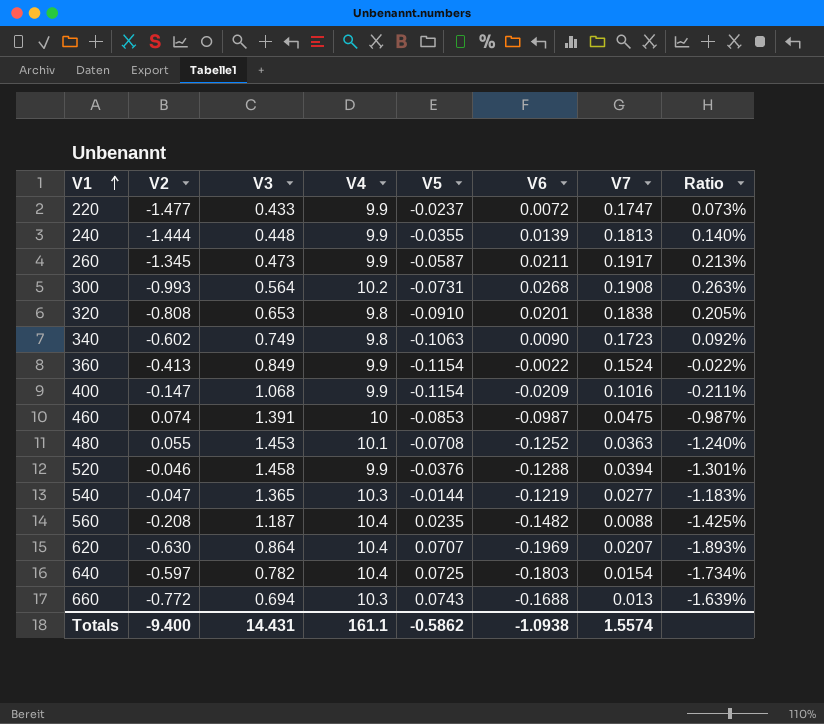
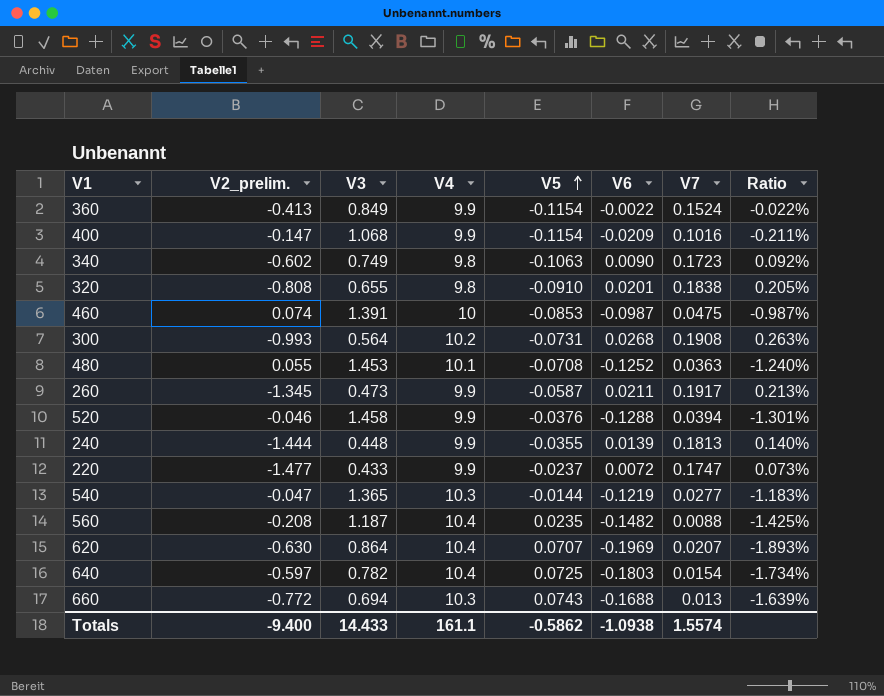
row order: V1 ascending -> V5 ascending
column name: V2 -> V2_prelim.
320 | V3: 0.653 -> 0.655
Totals | V3: 14.431 -> 14.433

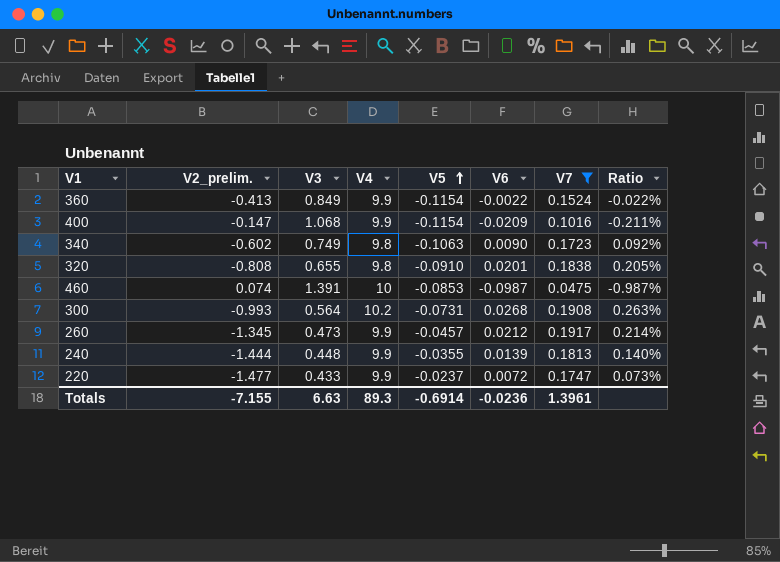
filter: none -> V7 >= 0.0475
260 | V5: -0.0587 -> -0.0457
260 | V6: 0.0211 -> 0.0212
260 | Ratio: 0.213% -> 0.214%
Totals | V2_prelim.: -9.400 -> -7.155
Totals | V3: 14.433 -> 6.63
Totals | V4: 161.1 -> 89.3
Totals | V5: -0.5862 -> -0.6914
Totals | V6: -1.0938 -> -0.0236
Totals | V7: 1.5574 -> 1.3961

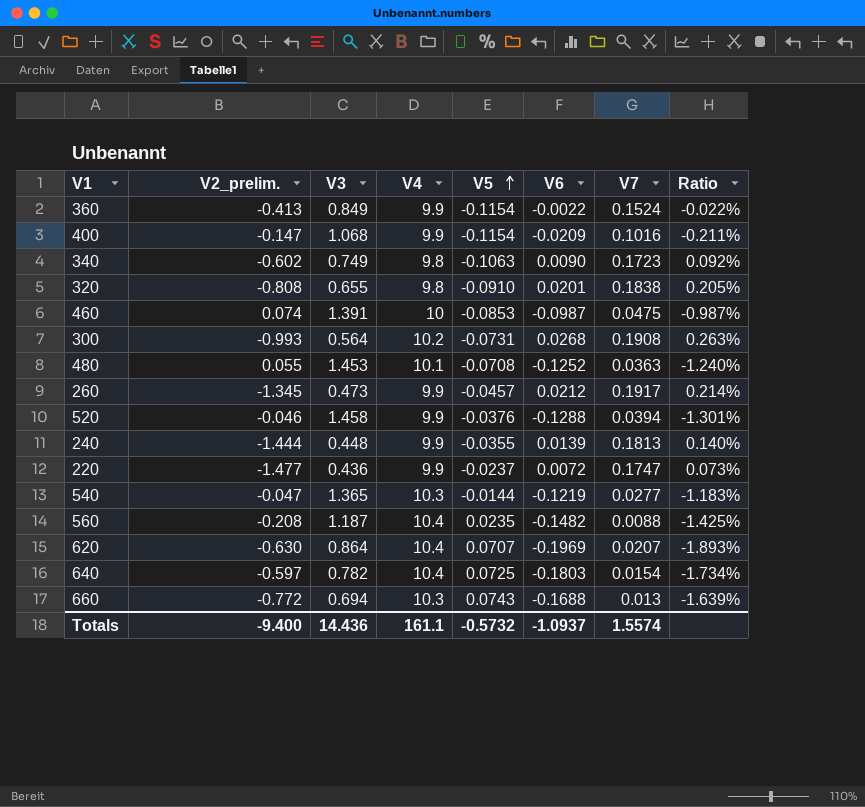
filter: V7 >= 0.0475 -> none
220 | V3: 0.433 -> 0.436
Totals | V2_prelim.: -7.155 -> -9.400
Totals | V3: 6.63 -> 14.436
Totals | V4: 89.3 -> 161.1
Totals | V5: -0.6914 -> -0.5732
Totals | V6: -0.0236 -> -1.0937
Totals | V7: 1.3961 -> 1.5574

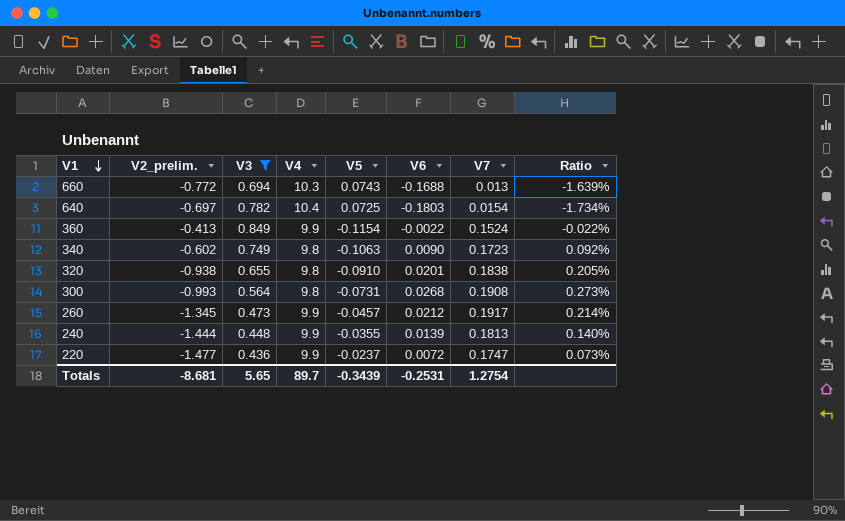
filter: none -> V3 <= 0.849
row order: V5 ascending -> V1 descending
640 | V2_prelim.: -0.597 -> -0.697
320 | V2_prelim.: -0.808 -> -0.938
300 | V4: 10.2 -> 9.8
300 | Ratio: 0.263% -> 0.273%
Totals | V2_prelim.: -9.400 -> -8.681
Totals | V3: 14.436 -> 5.65
Totals | V4: 161.1 -> 89.7
Totals | V5: -0.5732 -> -0.3439
Totals | V6: -1.0937 -> -0.2531
Totals | V7: 1.5574 -> 1.2754

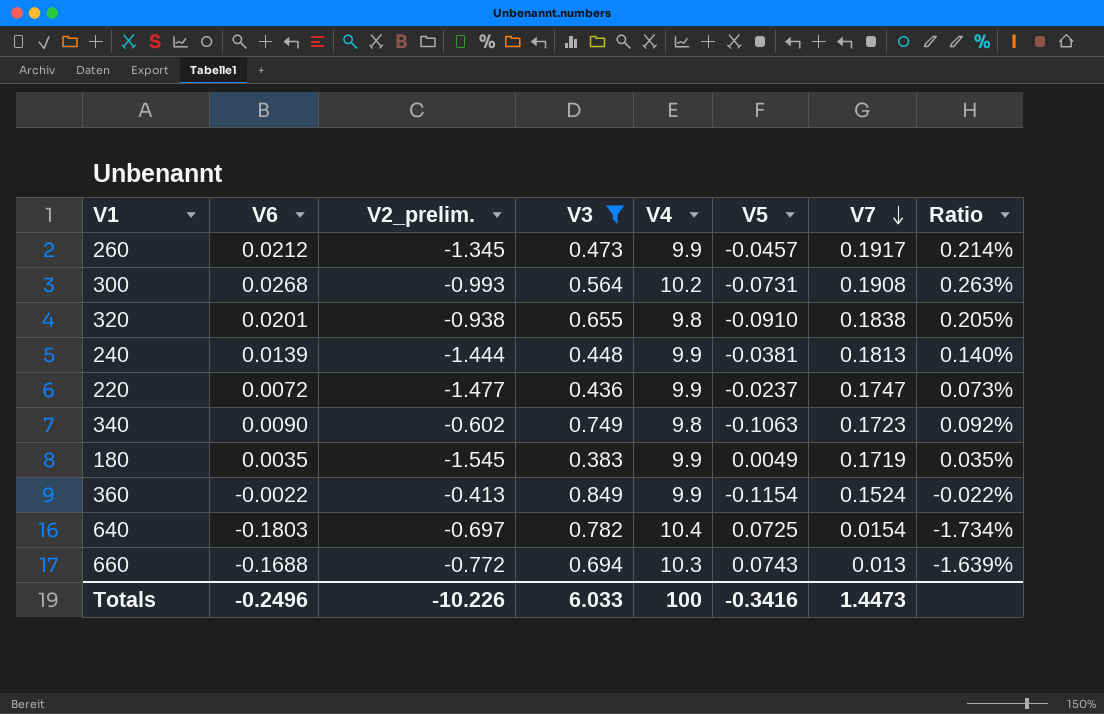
row order: V1 descending -> V7 descending
column V6 | position: 6 -> 2
300 | V4: 9.8 -> 10.2
300 | Ratio: 0.273% -> 0.263%
240 | V5: -0.0355 -> -0.0381
row 180: none -> 0.0035 | -1.545 | 0.383 | 9.9 | 0.0049 | 0.1719 | 0.035%
Totals | V6: -0.2531 -> -0.2496
Totals | V2_prelim.: -8.681 -> -10.226
Totals | V3: 5.65 -> 6.033
Totals | V4: 89.7 -> 100
Totals | V5: -0.3439 -> -0.3416
Totals | V7: 1.2754 -> 1.4473

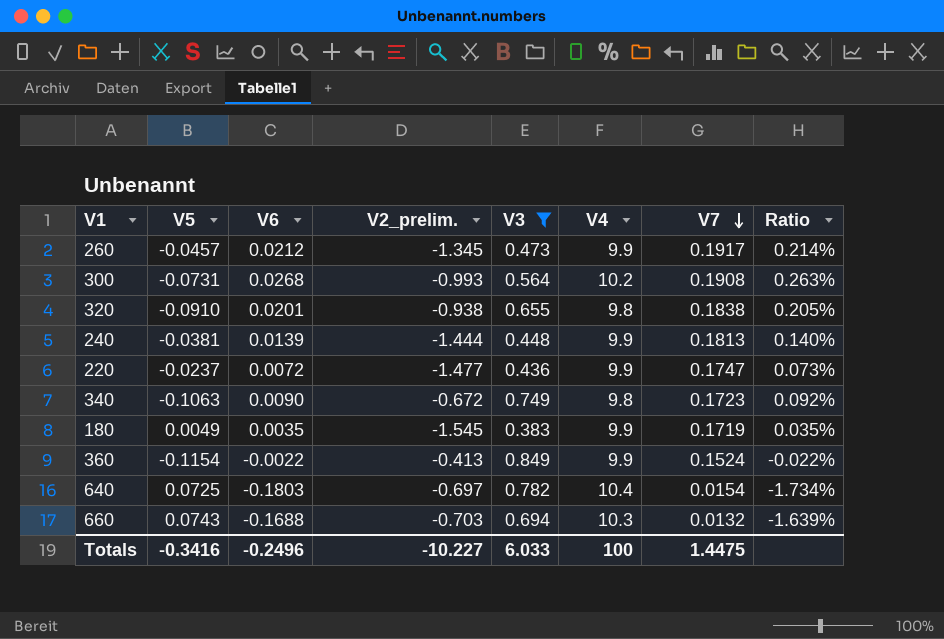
column V5 | position: 6 -> 2
340 | V2_prelim.: -0.602 -> -0.672
660 | V2_prelim.: -0.772 -> -0.703
660 | V7: 0.013 -> 0.0132
Totals | V2_prelim.: -10.226 -> -10.227
Totals | V7: 1.4473 -> 1.4475

